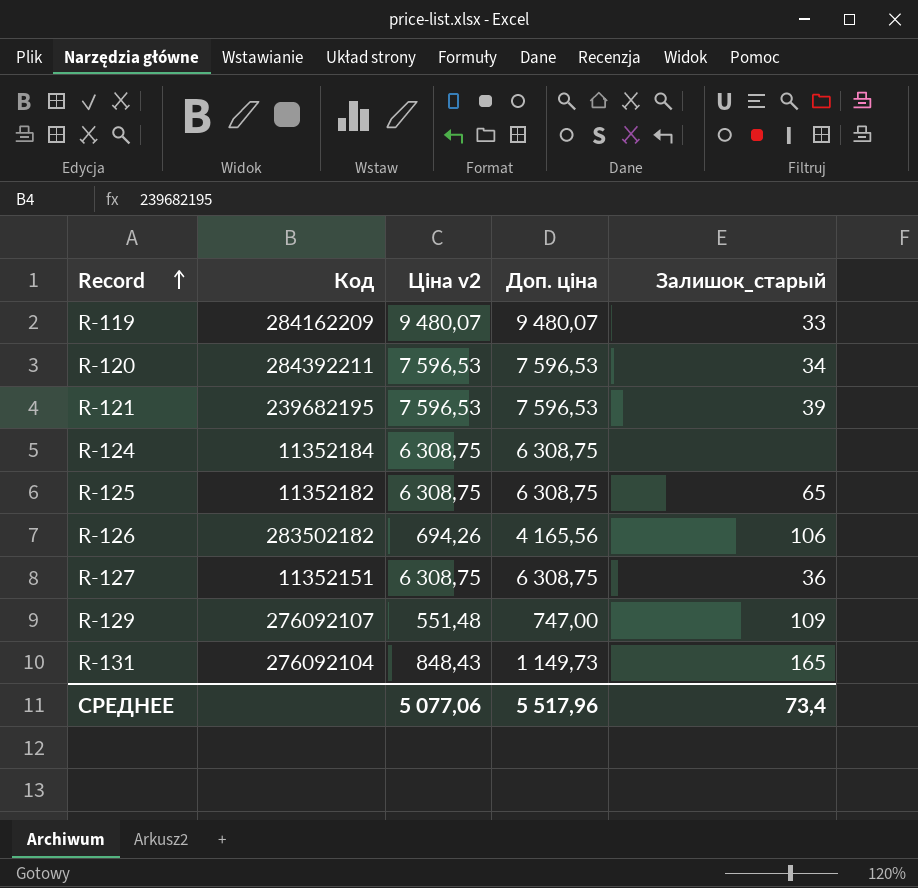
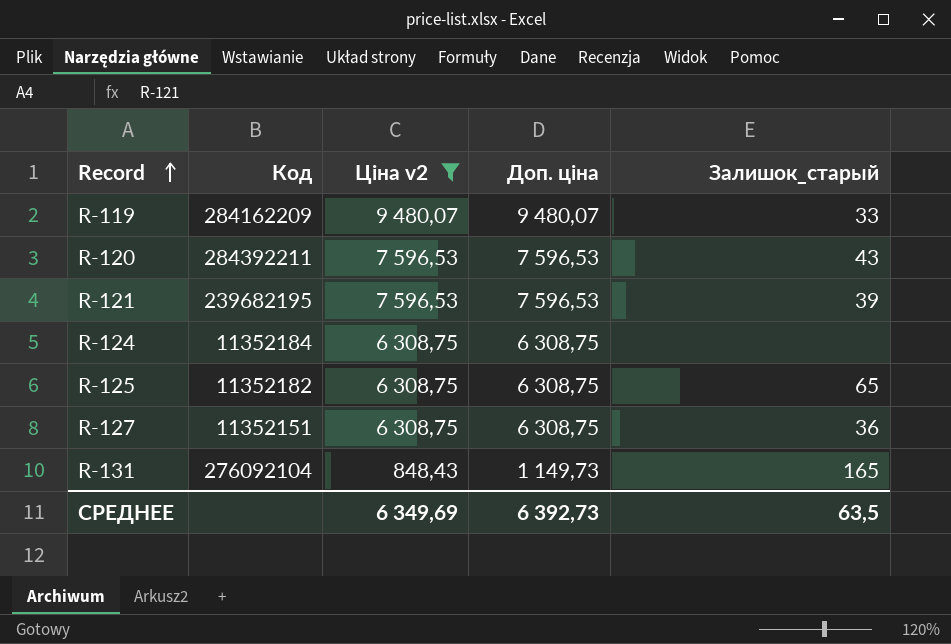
filter: none -> Ціна v2 >= 848,43
R-120 | Залишок_старый: 34 -> 43
СРЕДНЕЕ | Ціна v2: 5 077,06 -> 6 349,69
СРЕДНЕЕ | Доп. ціна: 5 517,96 -> 6 392,73
СРЕДНЕЕ | Залишок_старый: 73,4 -> 63,5

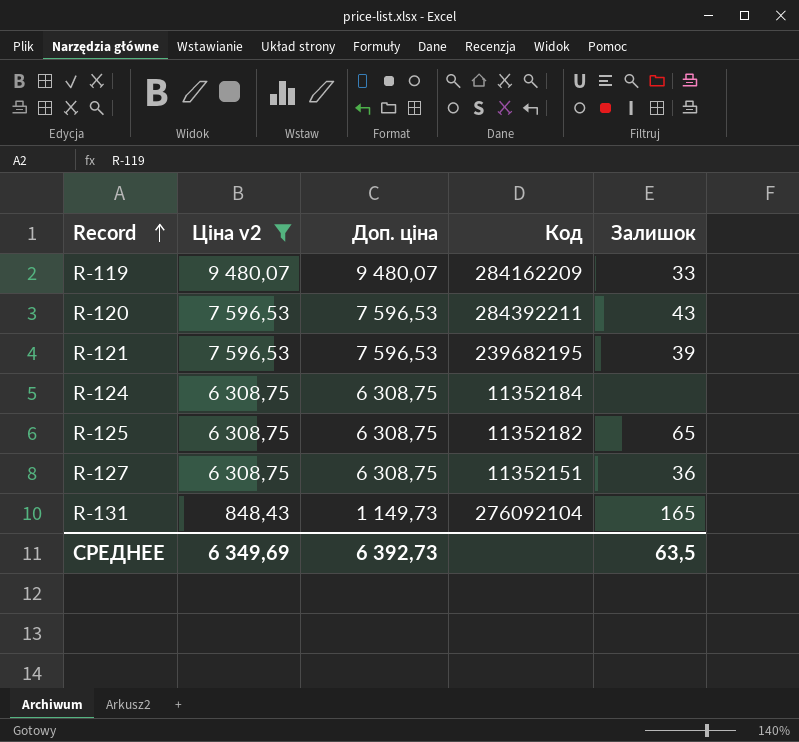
column Код | position: 2 -> 4
column name: Залишок_старый -> Залишок

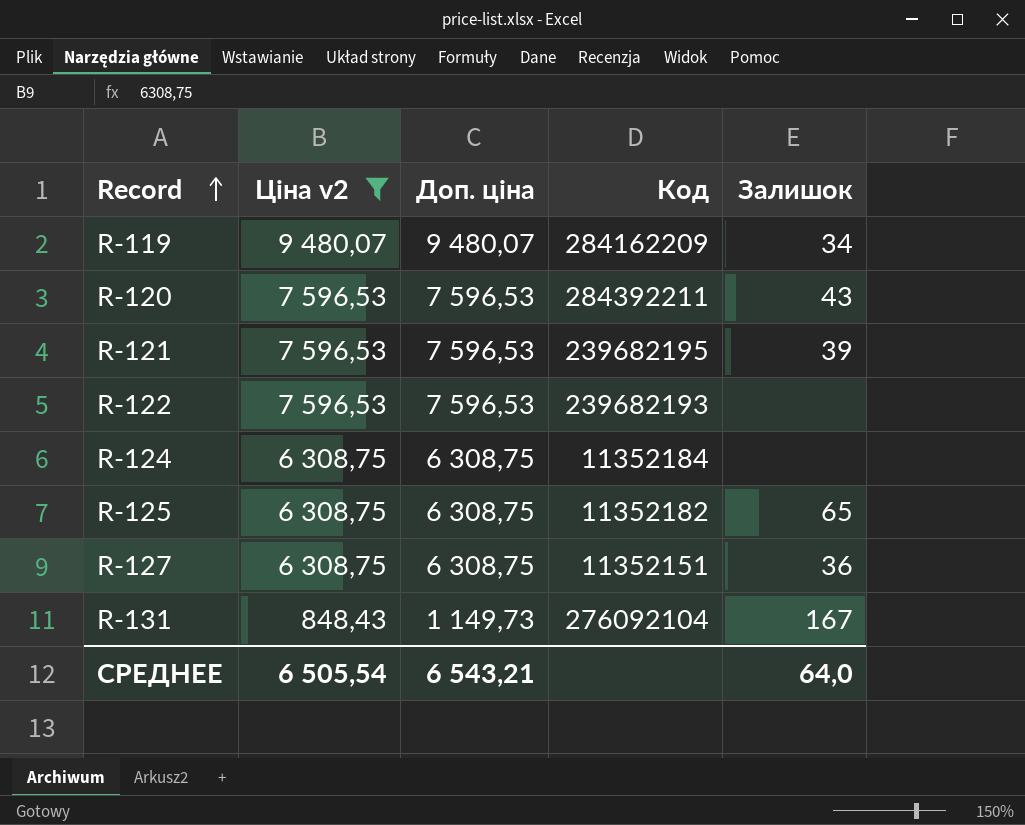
R-119 | Залишок: 33 -> 34
row R-122: none -> 7 596,53 | 7 596,53 | 239682193 | none
R-131 | Залишок: 165 -> 167
СРЕДНЕЕ | Ціна v2: 6 349,69 -> 6 505,54
СРЕДНЕЕ | Доп. ціна: 6 392,73 -> 6 543,21
СРЕДНЕЕ | Залишок: 63,5 -> 64,0

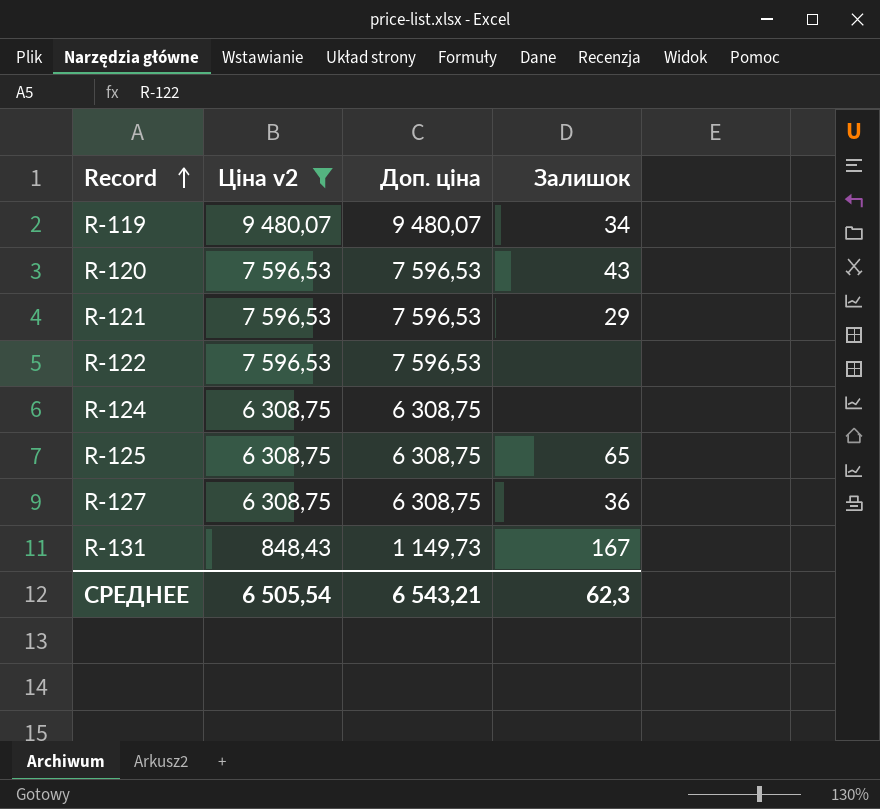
column Код | position: 4 -> none
R-121 | Залишок: 39 -> 29
СРЕДНЕЕ | Залишок: 64,0 -> 62,3

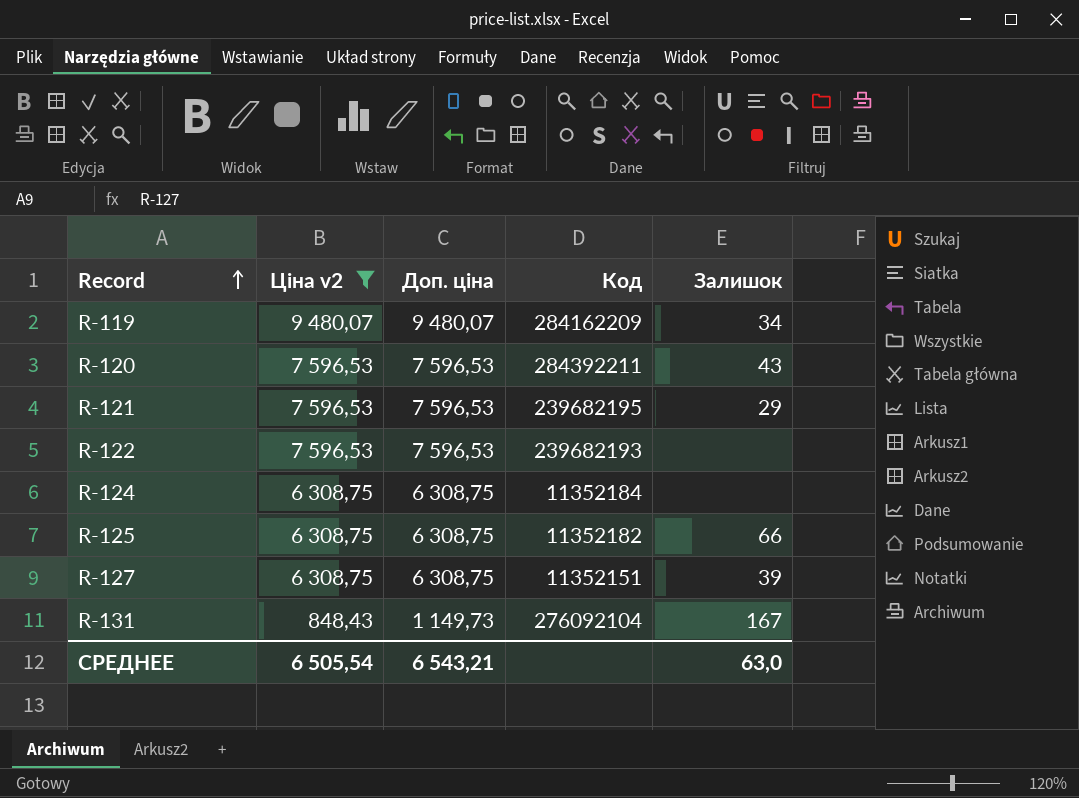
column Код | position: none -> 4
R-125 | Залишок: 65 -> 66
R-127 | Залишок: 36 -> 39
СРЕДНЕЕ | Залишок: 62,3 -> 63,0

